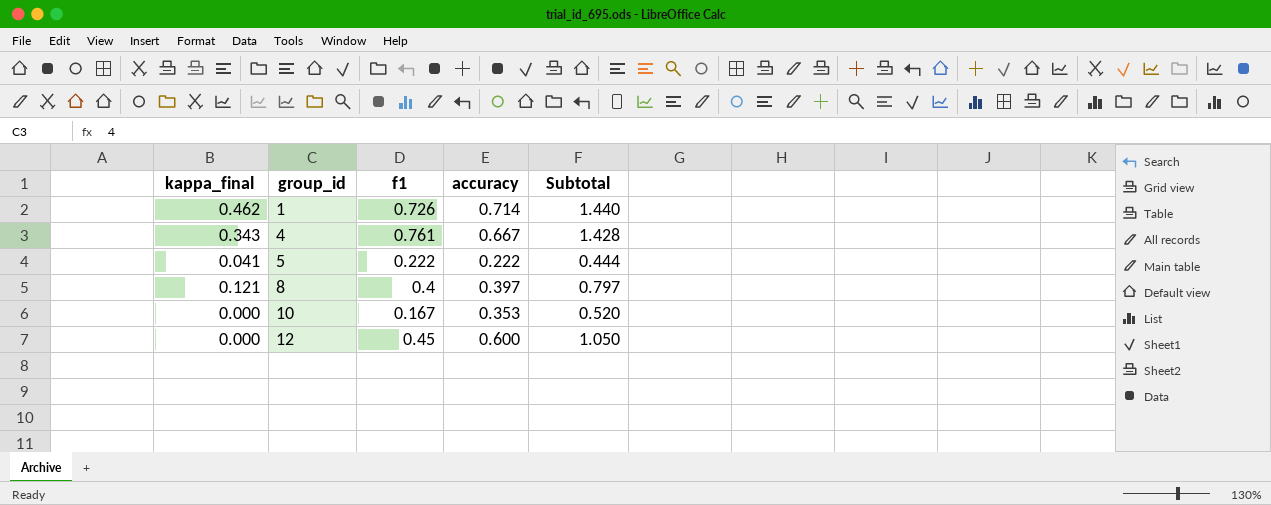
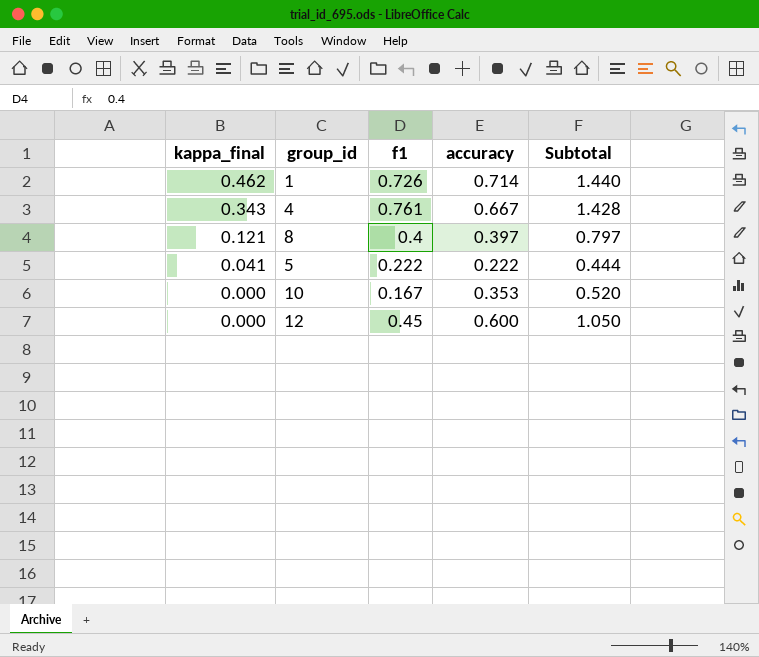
row order: group_id ascending -> kappa_final descending

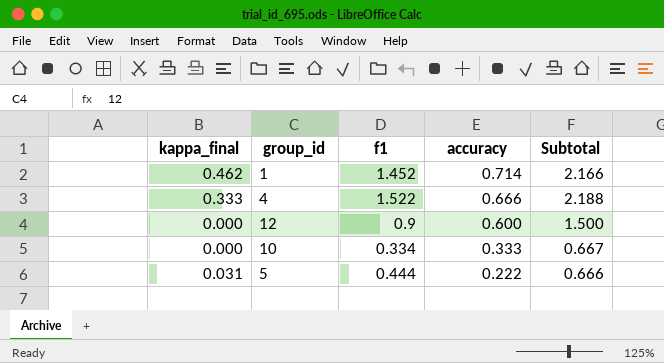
row order: kappa_final descending -> accuracy descending
row 8: 0.121 | 0.4 | 0.397 | 0.797 -> none
1 | f1: 0.726 -> 1.452
1 | Subtotal: 1.440 -> 2.166
4 | kappa_final: 0.343 -> 0.333
4 | f1: 0.761 -> 1.522
4 | accuracy: 0.667 -> 0.666
4 | Subtotal: 1.428 -> 2.188
12 | f1: 0.45 -> 0.9
12 | Subtotal: 1.050 -> 1.500
10 | f1: 0.167 -> 0.334
10 | accuracy: 0.353 -> 0.333
10 | Subtotal: 0.520 -> 0.667
5 | kappa_final: 0.041 -> 0.031
5 | f1: 0.222 -> 0.444
5 | Subtotal: 0.444 -> 0.666

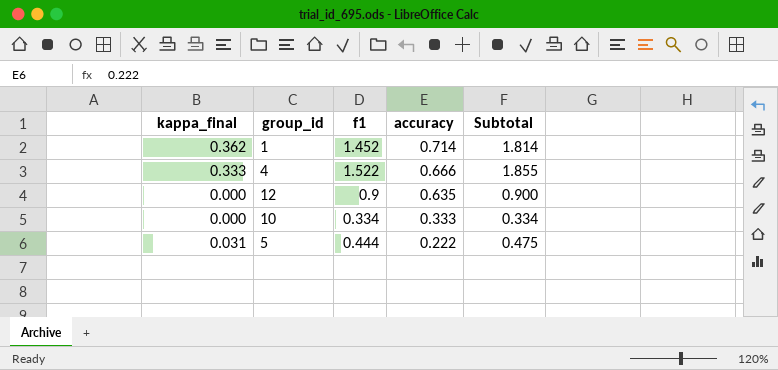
column Subtotal | formula: [f1] + [accuracy] -> [kappa_final] + [f1]
1 | kappa_final: 0.462 -> 0.362
12 | accuracy: 0.600 -> 0.635

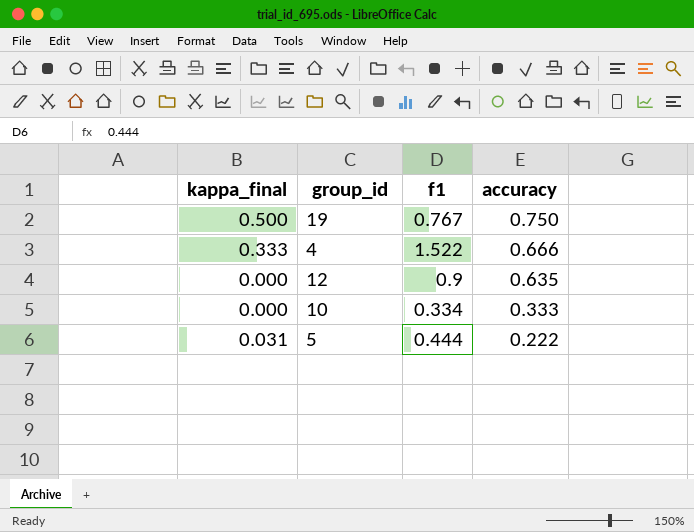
column Subtotal | formula: [kappa_final] + [f1] -> none
row 1: 0.362 | 1.452 | 0.714 | 1.814 -> none
row 19: none -> 0.500 | 0.767 | 0.750

